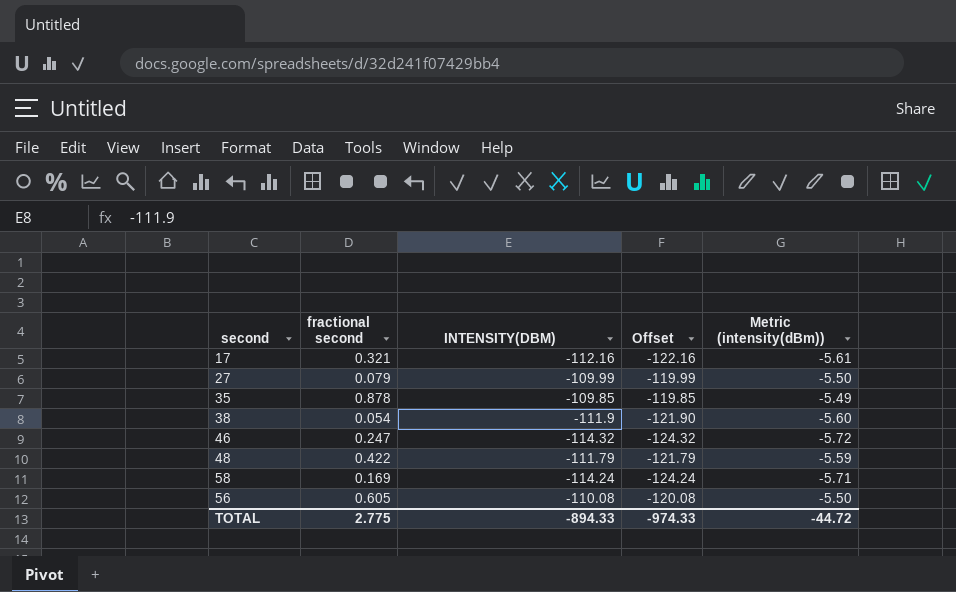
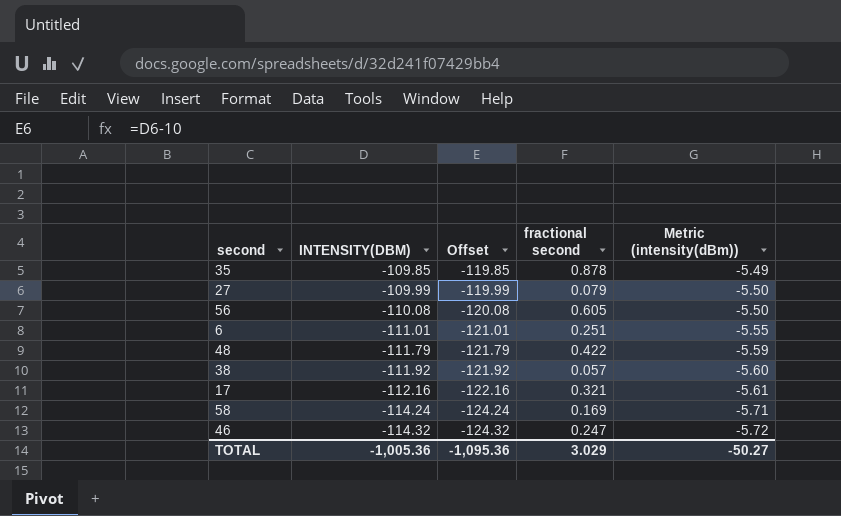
row order: none -> INTENSITY(DBM) descending
column fractional second | position: 2 -> 4
row 6: none -> -111.01 | -121.01 | 0.251 | -5.55
38 | INTENSITY(DBM): -111.9 -> -111.92
38 | Offset: -121.90 -> -121.92
38 | fractional second: 0.054 -> 0.057
TOTAL | INTENSITY(DBM): -894.33 -> -1,005.36
TOTAL | Offset: -974.33 -> -1,095.36
TOTAL | fractional second: 2.775 -> 3.029
TOTAL | Metric (intensity(dBm)): -44.72 -> -50.27

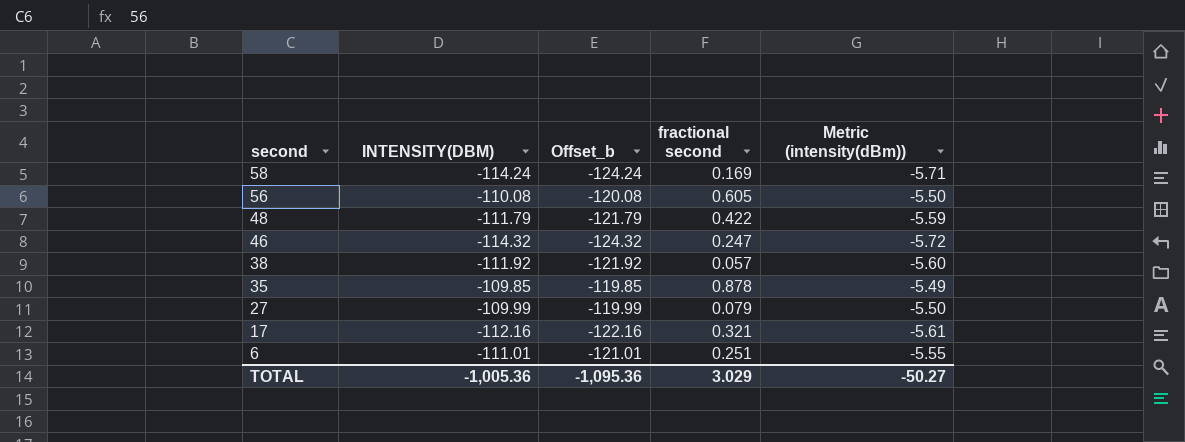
row order: INTENSITY(DBM) descending -> second descending
column name: Offset -> Offset_b

